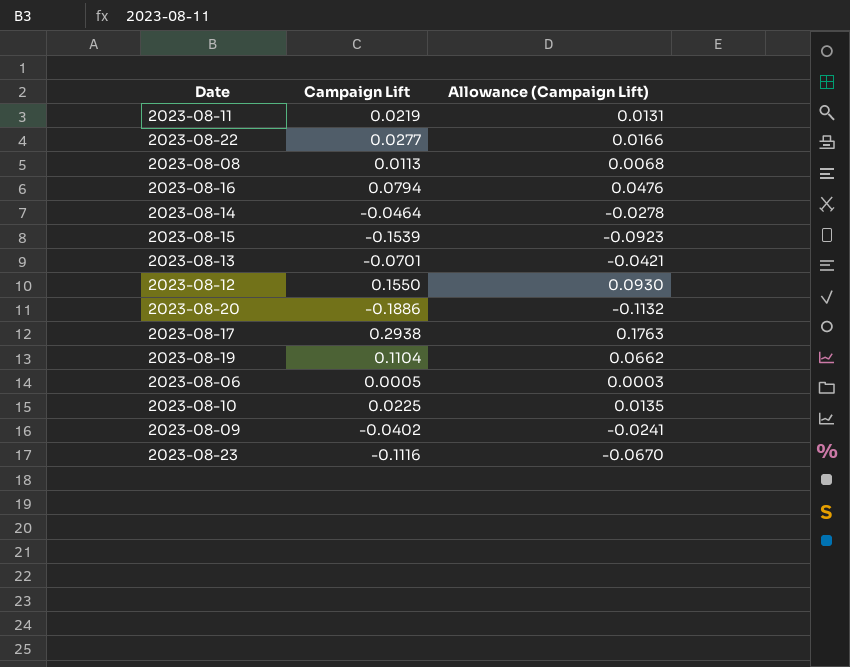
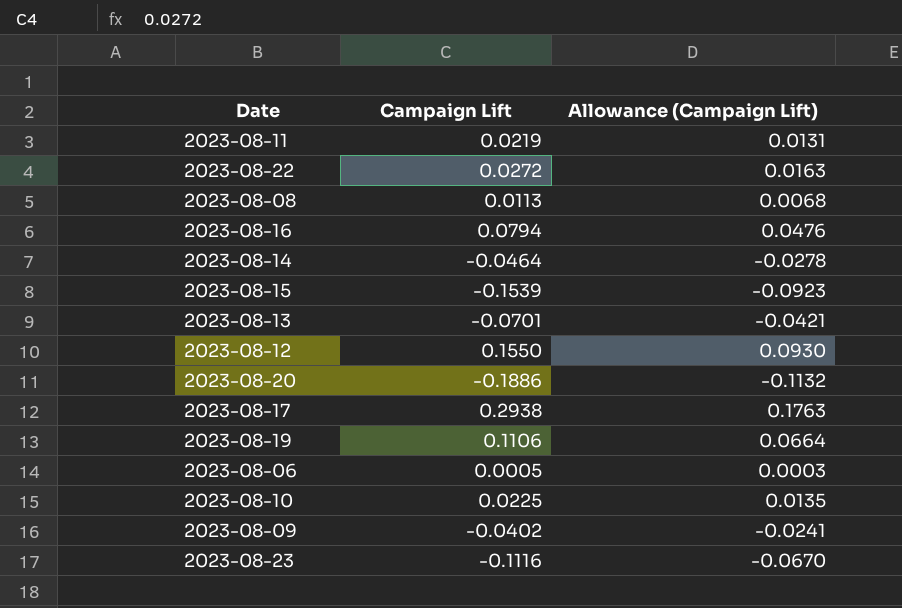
2023-08-22 | Campaign Lift: 0.0277 -> 0.0272
2023-08-22 | Allowance (Campaign Lift): 0.0166 -> 0.0163
2023-08-19 | Campaign Lift: 0.1104 -> 0.1106
2023-08-19 | Allowance (Campaign Lift): 0.0662 -> 0.0664

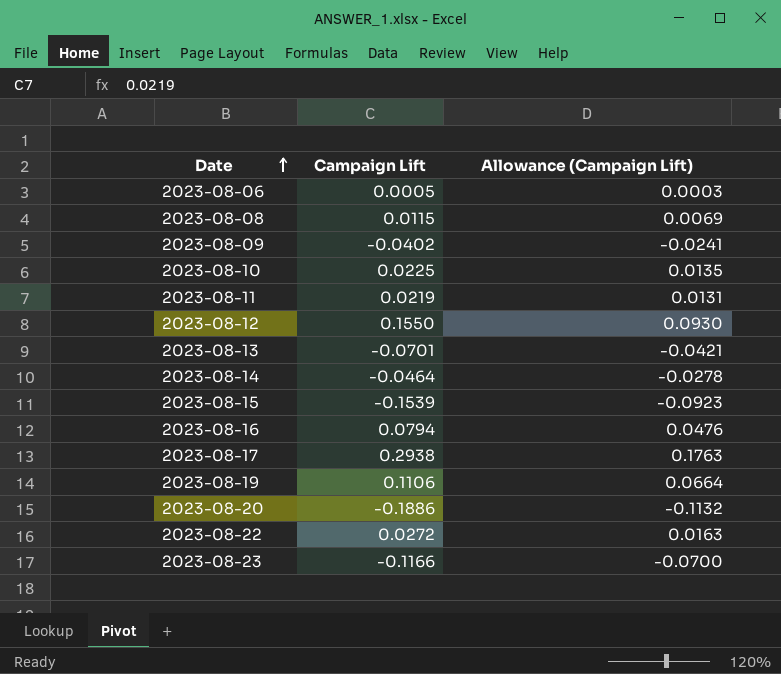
row order: none -> Date ascending
2023-08-08 | Campaign Lift: 0.0113 -> 0.0115
2023-08-08 | Allowance (Campaign Lift): 0.0068 -> 0.0069
2023-08-23 | Campaign Lift: -0.1116 -> -0.1166
2023-08-23 | Allowance (Campaign Lift): -0.0670 -> -0.0700

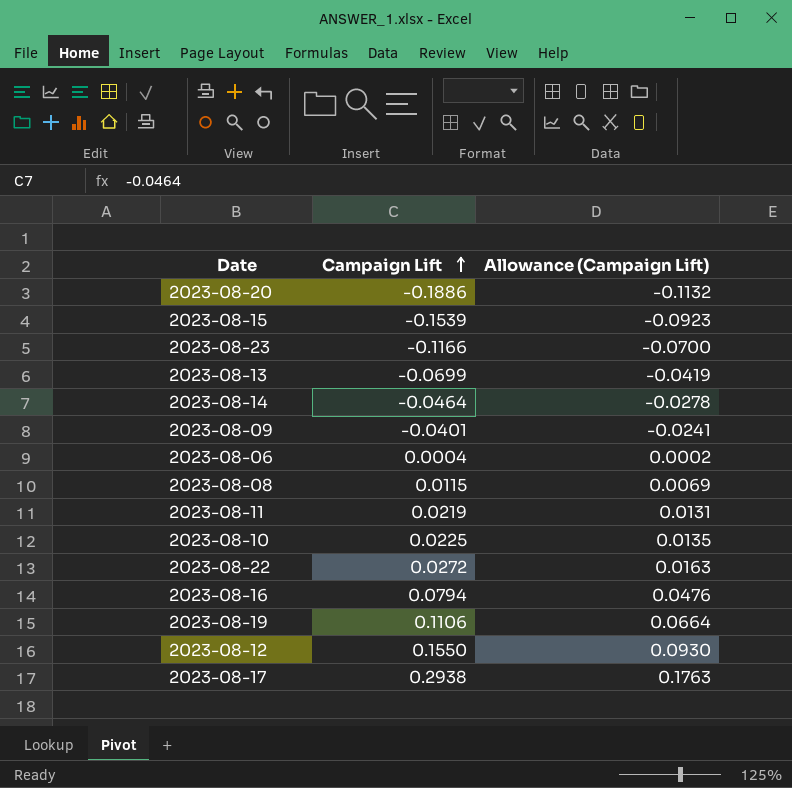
row order: Date ascending -> Campaign Lift ascending
2023-08-13 | Campaign Lift: -0.0701 -> -0.0699
2023-08-13 | Allowance (Campaign Lift): -0.0421 -> -0.0419
2023-08-09 | Campaign Lift: -0.0402 -> -0.0401
2023-08-06 | Campaign Lift: 0.0005 -> 0.0004
2023-08-06 | Allowance (Campaign Lift): 0.0003 -> 0.0002

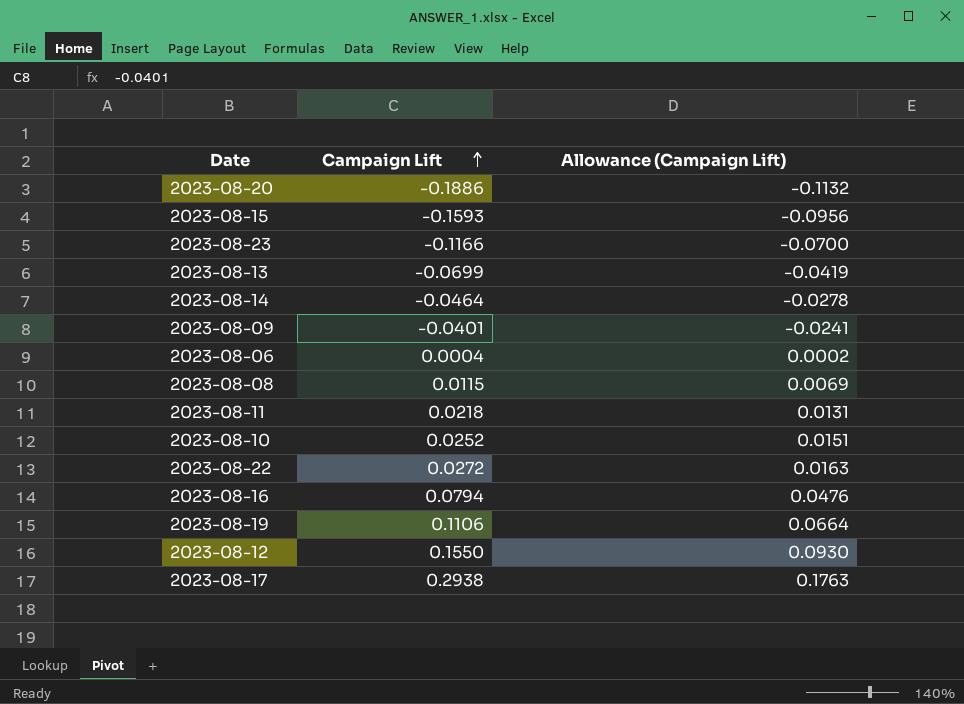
2023-08-15 | Campaign Lift: -0.1539 -> -0.1593
2023-08-15 | Allowance (Campaign Lift): -0.0923 -> -0.0956
2023-08-11 | Campaign Lift: 0.0219 -> 0.0218
2023-08-10 | Campaign Lift: 0.0225 -> 0.0252
2023-08-10 | Allowance (Campaign Lift): 0.0135 -> 0.0151

